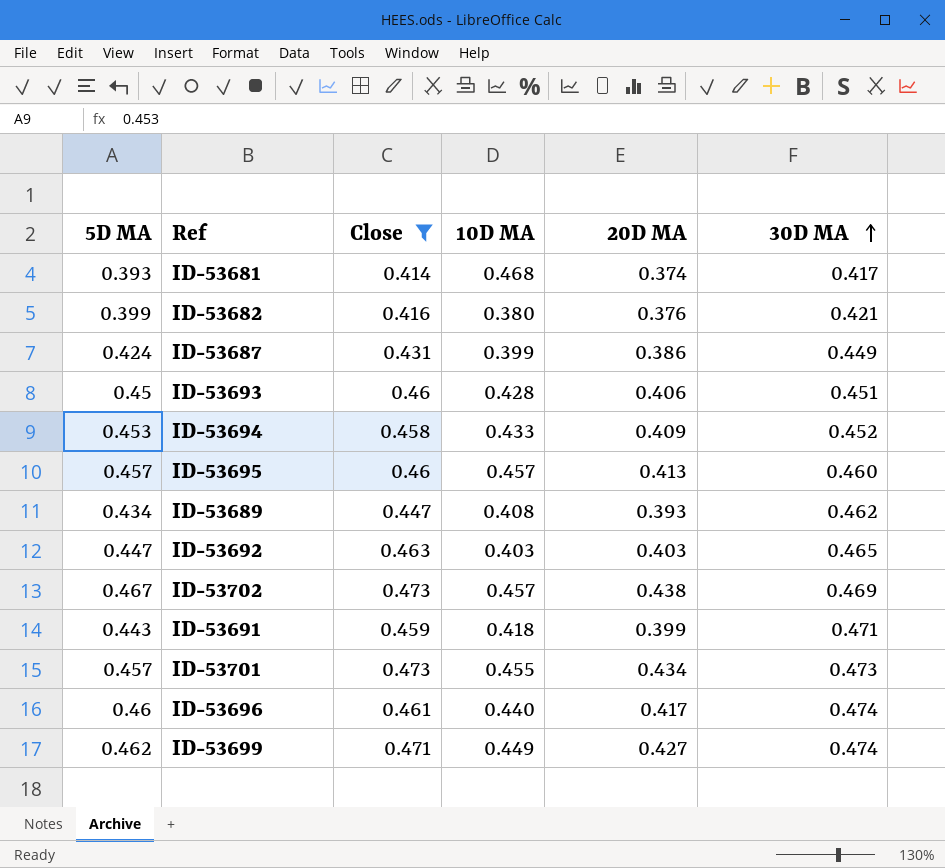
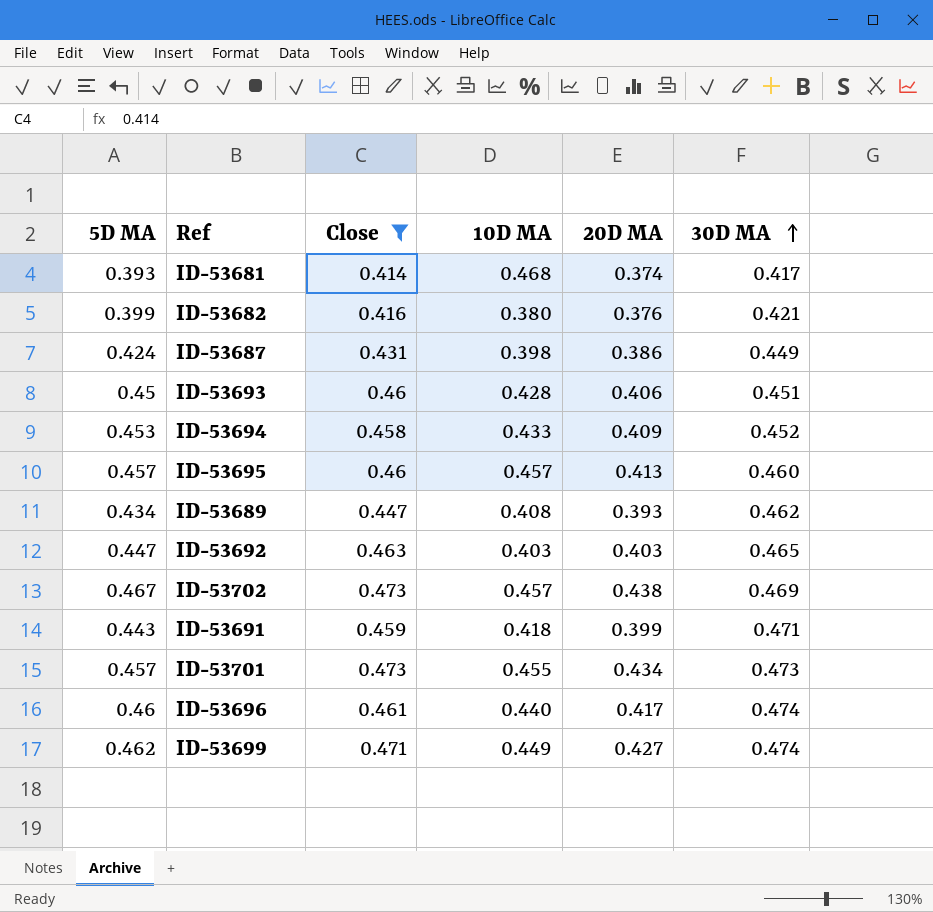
ID-53687 | 10D MA: 0.399 -> 0.398

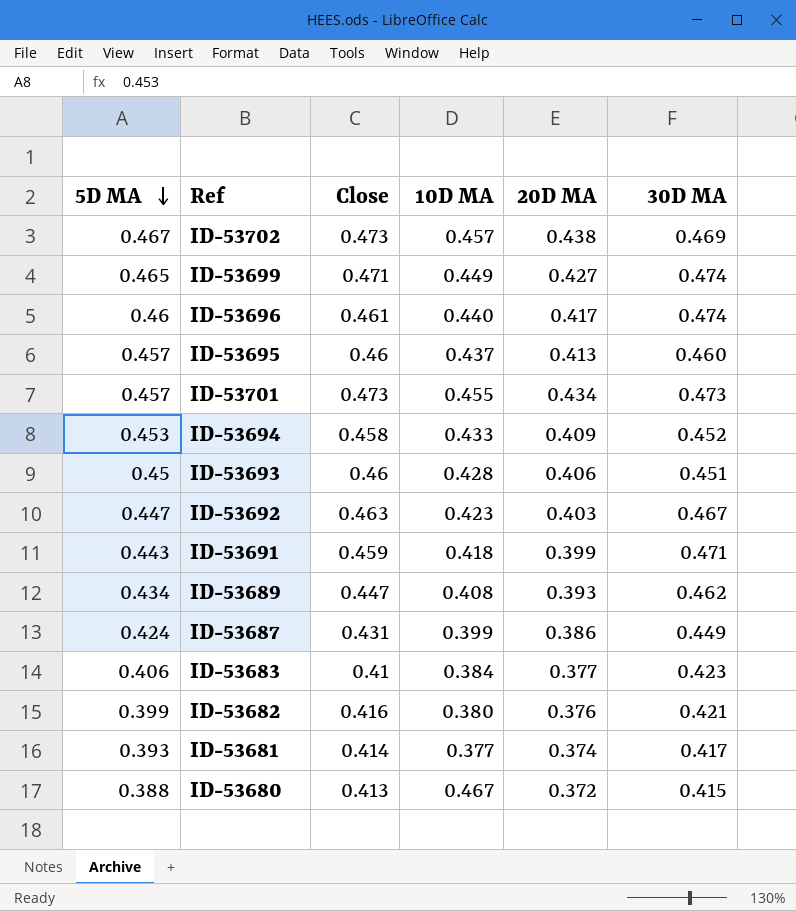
filter: Close >= 0.414 -> none
row order: 30D MA ascending -> 5D MA descending
ID-53699 | 5D MA: 0.462 -> 0.465
ID-53695 | 10D MA: 0.457 -> 0.437
ID-53692 | 10D MA: 0.403 -> 0.423
ID-53692 | 30D MA: 0.465 -> 0.467
ID-53687 | 10D MA: 0.398 -> 0.399
ID-53681 | 10D MA: 0.468 -> 0.377

